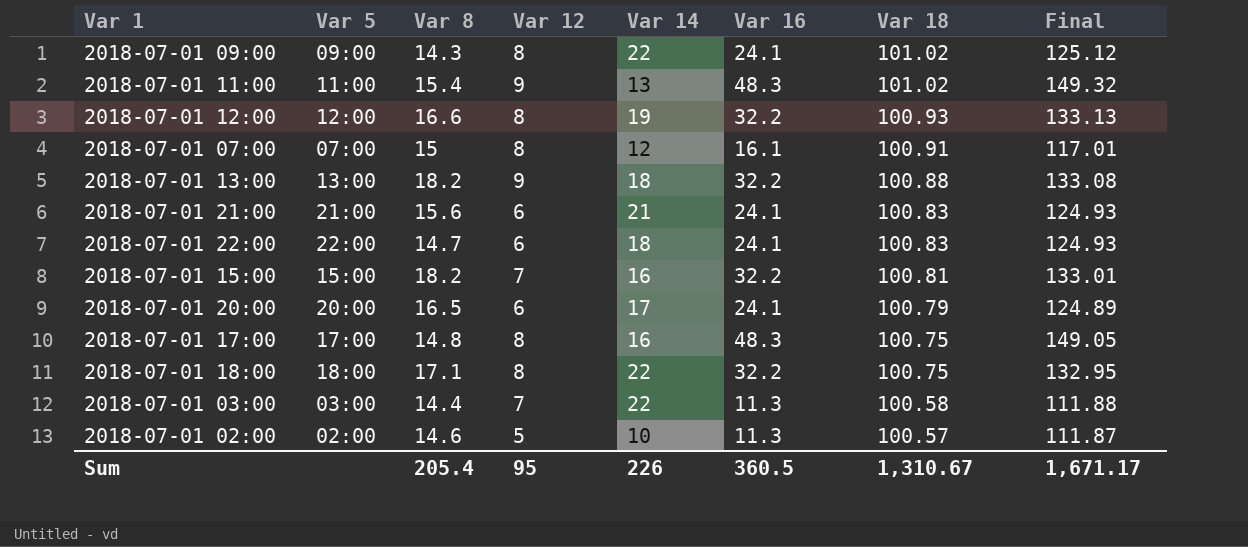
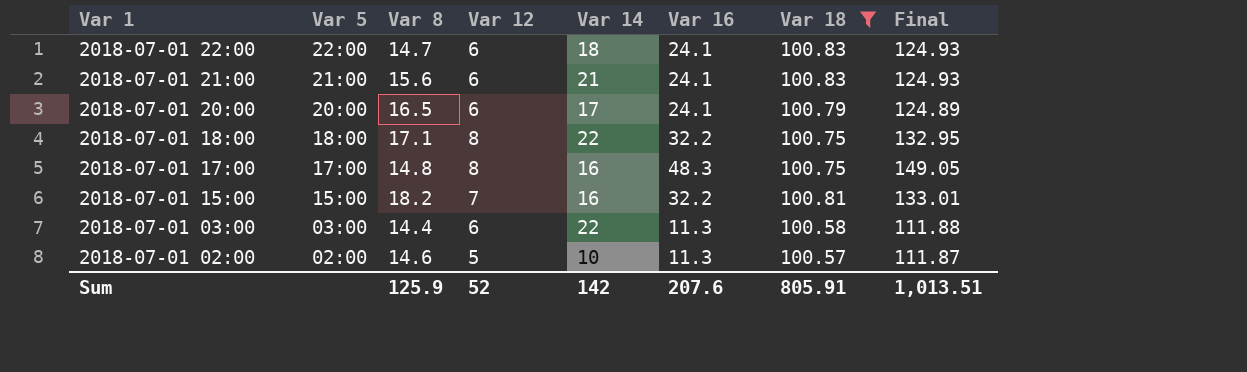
filter: none -> Var 18 <= 100.83
row order: Var 18 descending -> Var 1 descending
2018-07-01 03:00 | Var 12: 7 -> 6
Sum | Var 8: 205.4 -> 125.9
Sum | Var 12: 95 -> 52
Sum | Var 14: 226 -> 142
Sum | Var 16: 360.5 -> 207.6
Sum | Var 18: 1,310.67 -> 805.91
Sum | Final: 1,671.17 -> 1,013.51

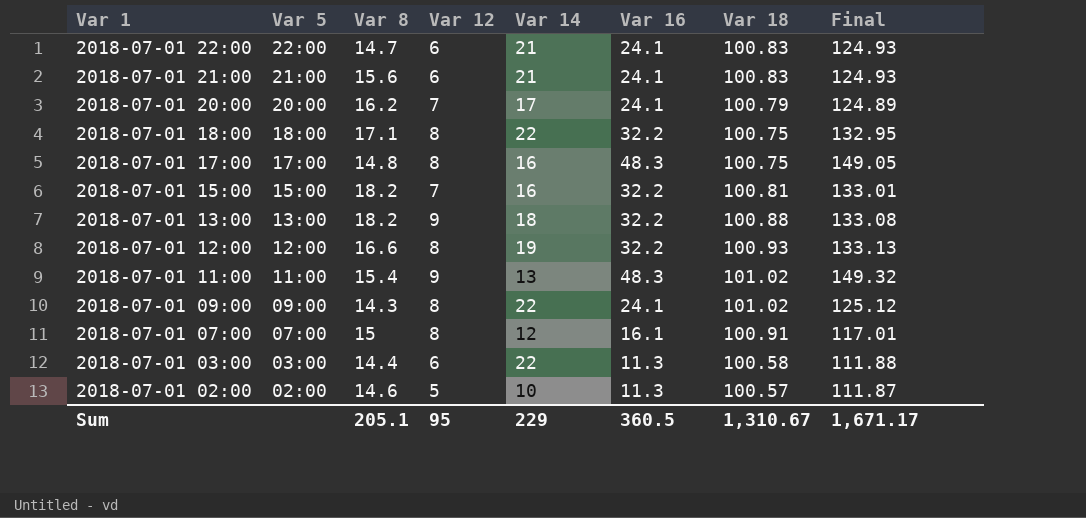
filter: Var 18 <= 100.83 -> none
2018-07-01 22:00 | Var 14: 18 -> 21
2018-07-01 20:00 | Var 8: 16.5 -> 16.2
2018-07-01 20:00 | Var 12: 6 -> 7
Sum | Var 8: 125.9 -> 205.1
Sum | Var 12: 52 -> 95
Sum | Var 14: 142 -> 229
Sum | Var 16: 207.6 -> 360.5
Sum | Var 18: 805.91 -> 1,310.67
Sum | Final: 1,013.51 -> 1,671.17

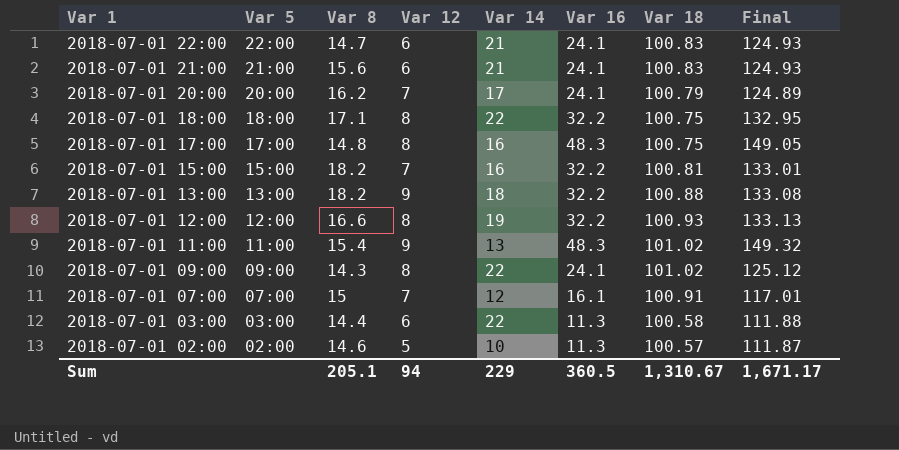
2018-07-01 07:00 | Var 12: 8 -> 7
Sum | Var 12: 95 -> 94

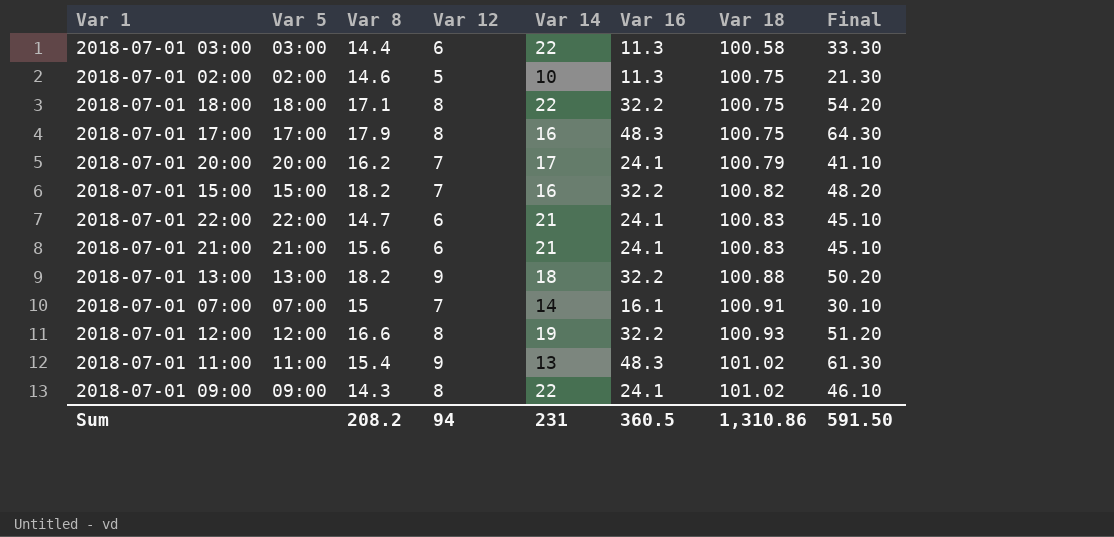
row order: Var 1 descending -> Var 18 ascending
column Final | formula: [Var 16] + [Var 18] -> [Var 14] + [Var 16]
2018-07-01 02:00 | Var 18: 100.57 -> 100.75
2018-07-01 17:00 | Var 8: 14.8 -> 17.9
2018-07-01 15:00 | Var 18: 100.81 -> 100.82
2018-07-01 07:00 | Var 14: 12 -> 14
Sum | Var 8: 205.1 -> 208.2
Sum | Var 14: 229 -> 231
Sum | Var 18: 1,310.67 -> 1,310.86
Sum | Final: 1,671.17 -> 591.50

